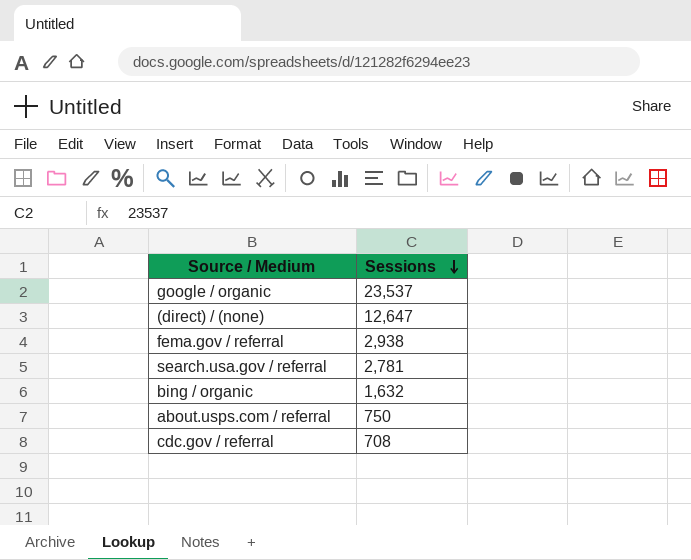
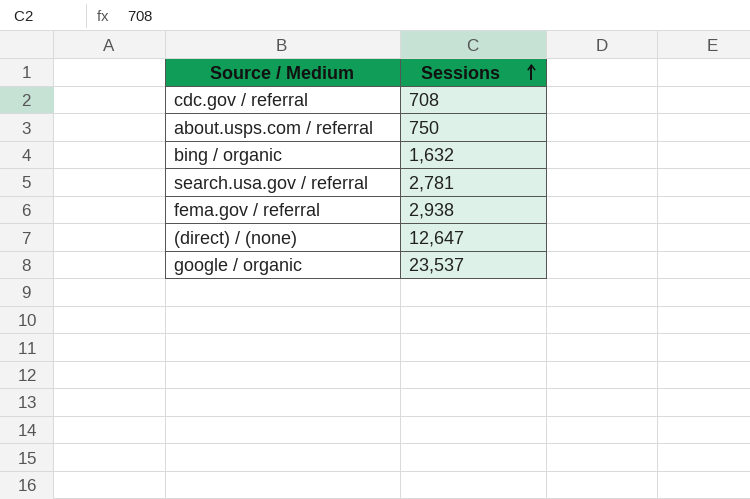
row order: Sessions descending -> Sessions ascending

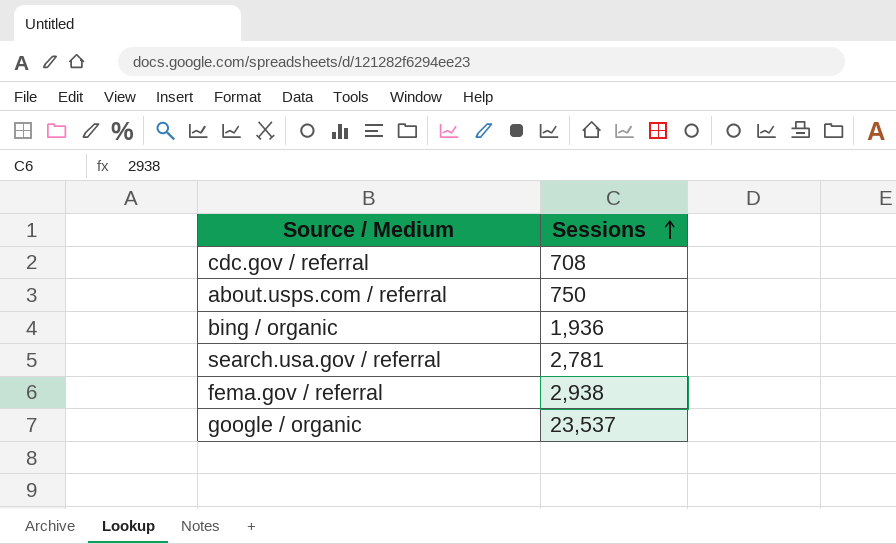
row (direct) / (none): 12,647 -> none
bing / organic | Sessions: 1,632 -> 1,936

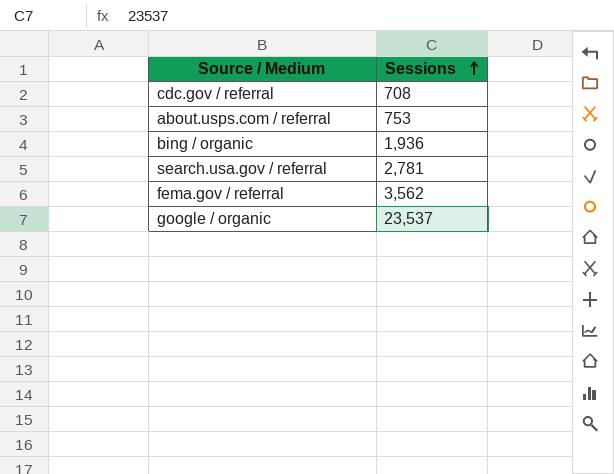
about.usps.com / referral | Sessions: 750 -> 753
fema.gov / referral | Sessions: 2,938 -> 3,562

